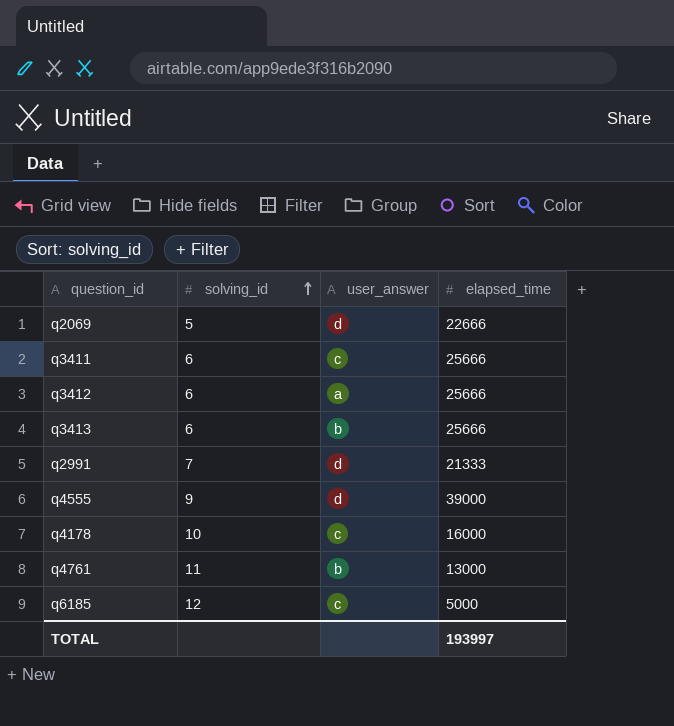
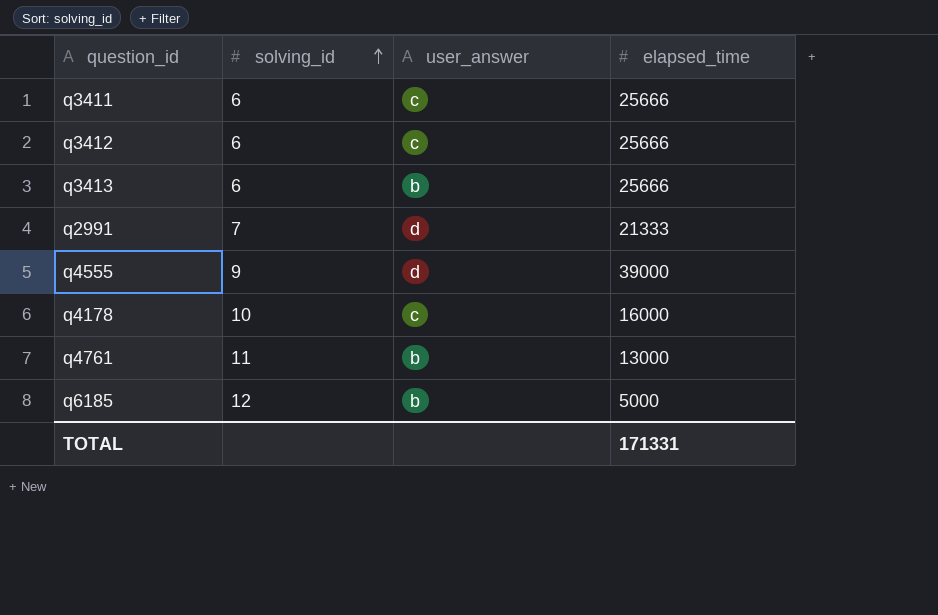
row q2069: 5 | d | 22666 -> none
q3412 | user_answer: a -> c
q6185 | user_answer: c -> b
TOTAL | elapsed_time: 193997 -> 171331

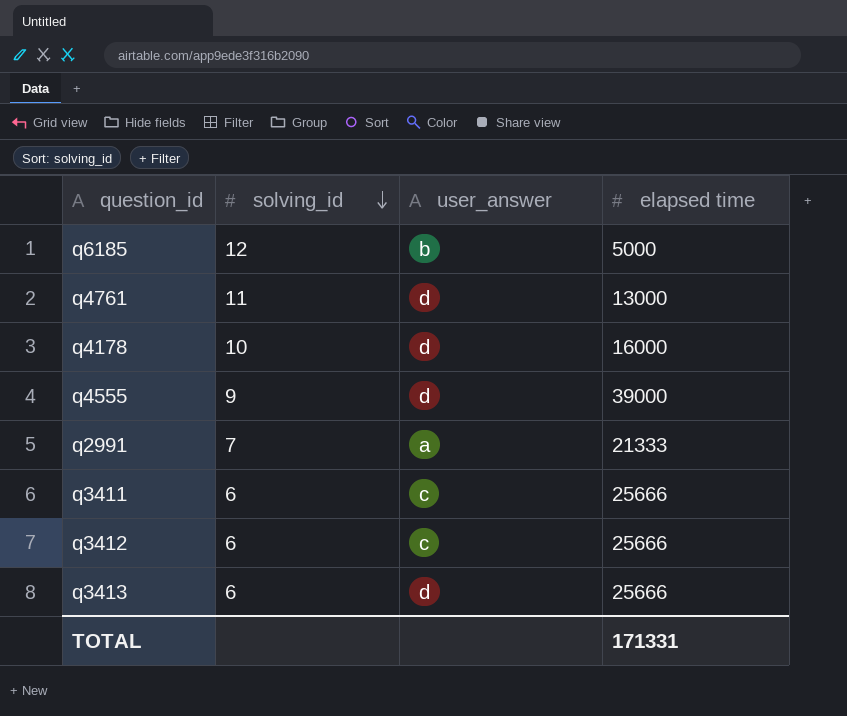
row order: solving_id ascending -> solving_id descending
column name: elapsed_time -> elapsed time
q4761 | user_answer: b -> d
q4178 | user_answer: c -> d
q2991 | user_answer: d -> a
q3413 | user_answer: b -> d

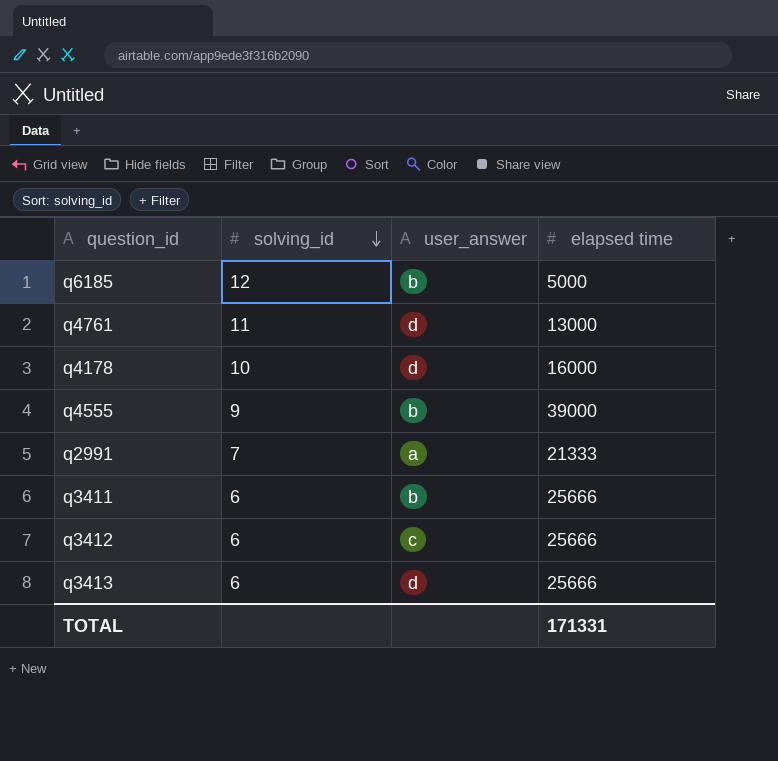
q4555 | user_answer: d -> b
q3411 | user_answer: c -> b

